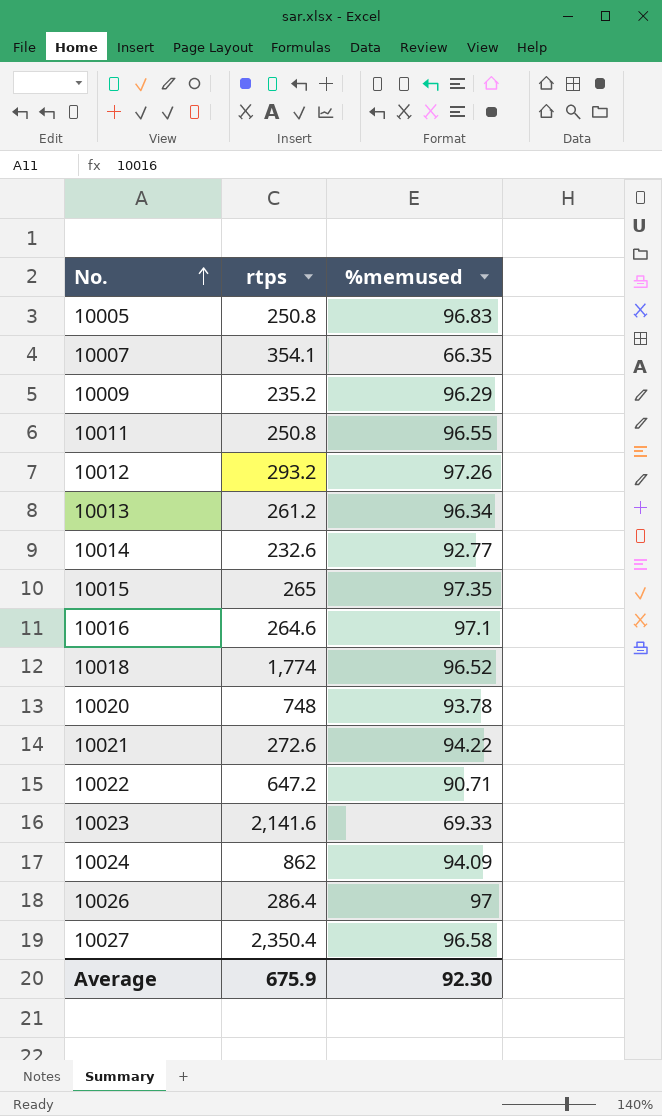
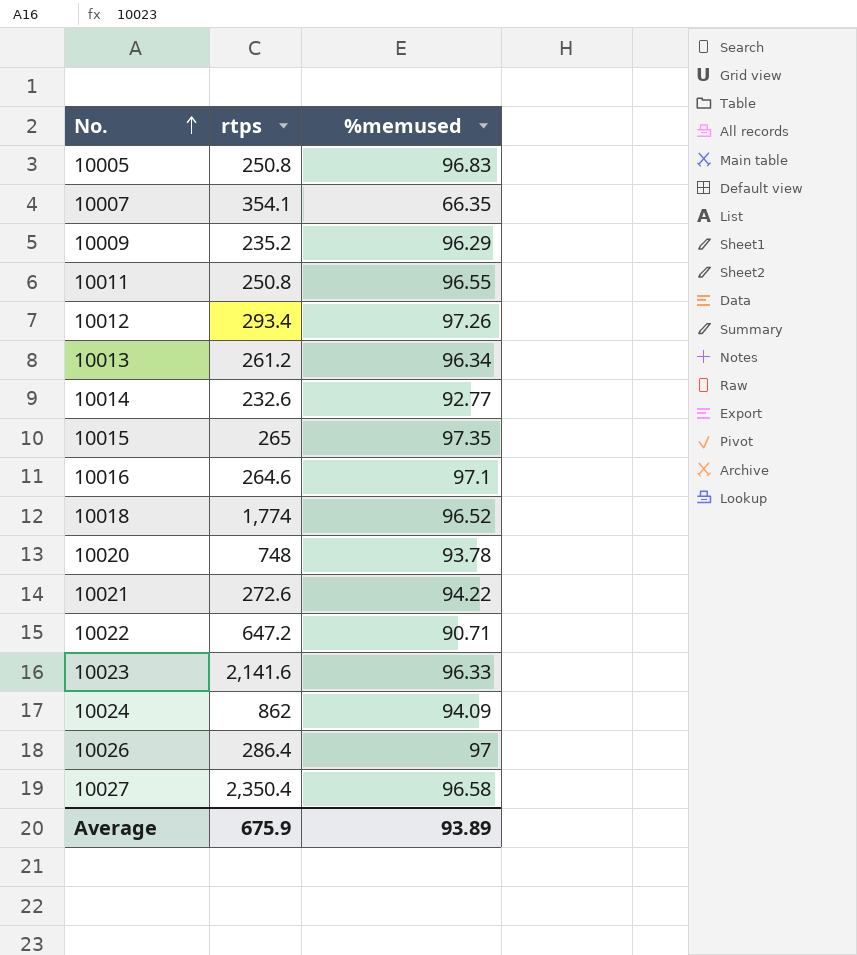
10012 | rtps: 293.2 -> 293.4
10023 | %memused: 69.33 -> 96.33
Average | %memused: 92.30 -> 93.89

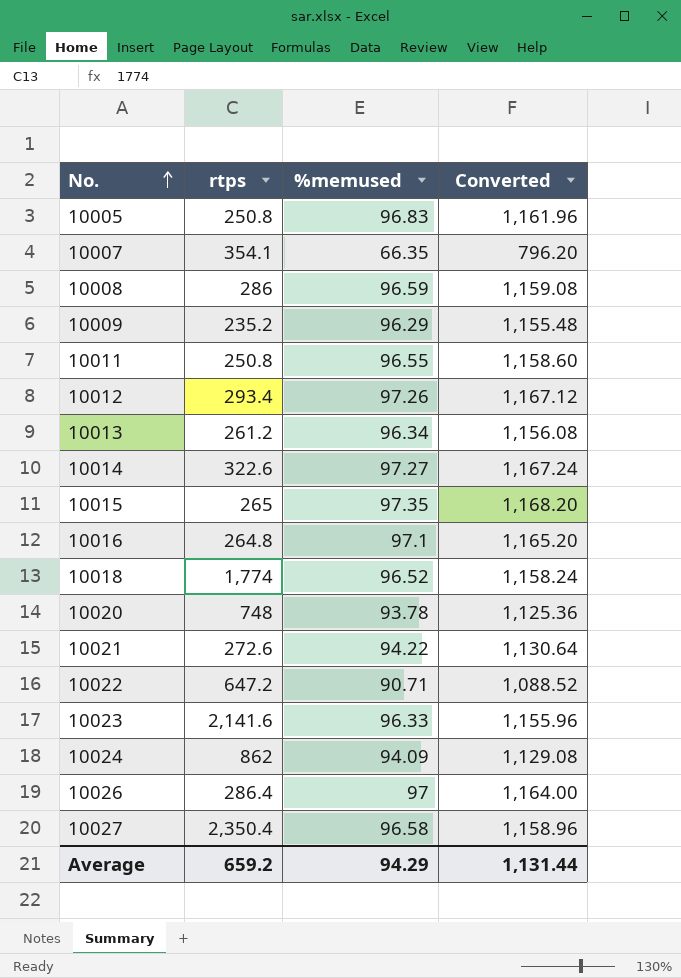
column Converted | formula: none -> [%memused] * 12
row 10008: none -> 286 | 96.59 | 1,159.08
10014 | rtps: 232.6 -> 322.6
10014 | %memused: 92.77 -> 97.27
10016 | rtps: 264.6 -> 264.8
Average | rtps: 675.9 -> 659.2
Average | %memused: 93.89 -> 94.29

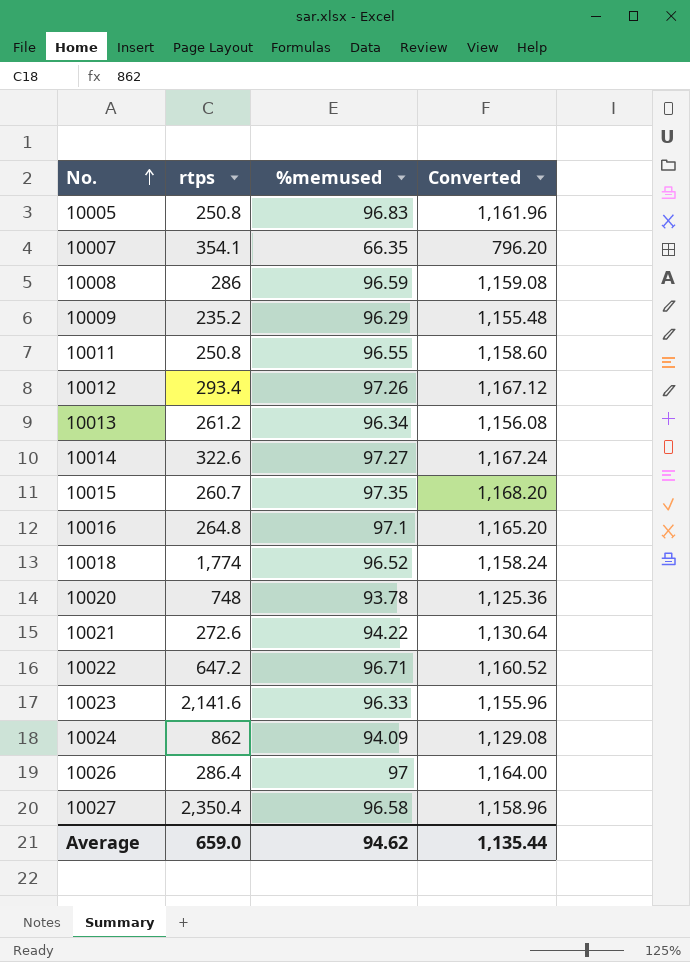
10015 | rtps: 265 -> 260.7
10022 | %memused: 90.71 -> 96.71
10022 | Converted: 1,088.52 -> 1,160.52
Average | rtps: 659.2 -> 659.0
Average | %memused: 94.29 -> 94.62
Average | Converted: 1,131.44 -> 1,135.44

